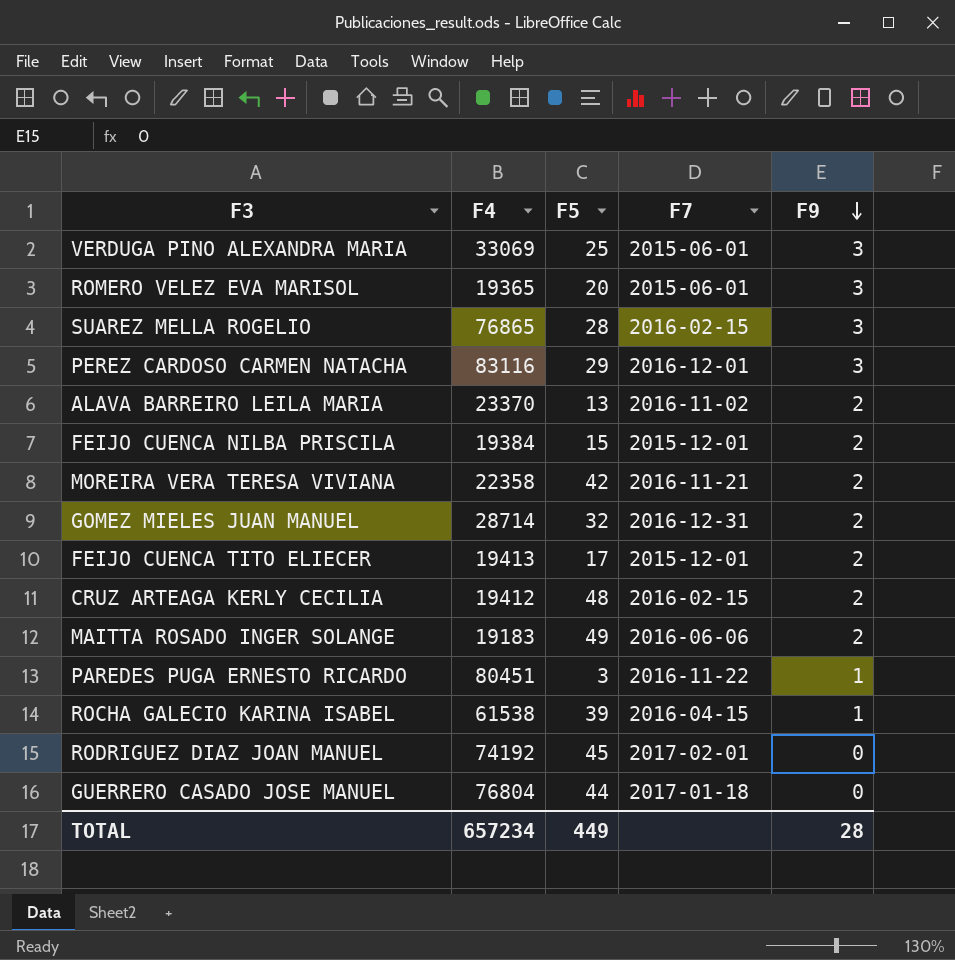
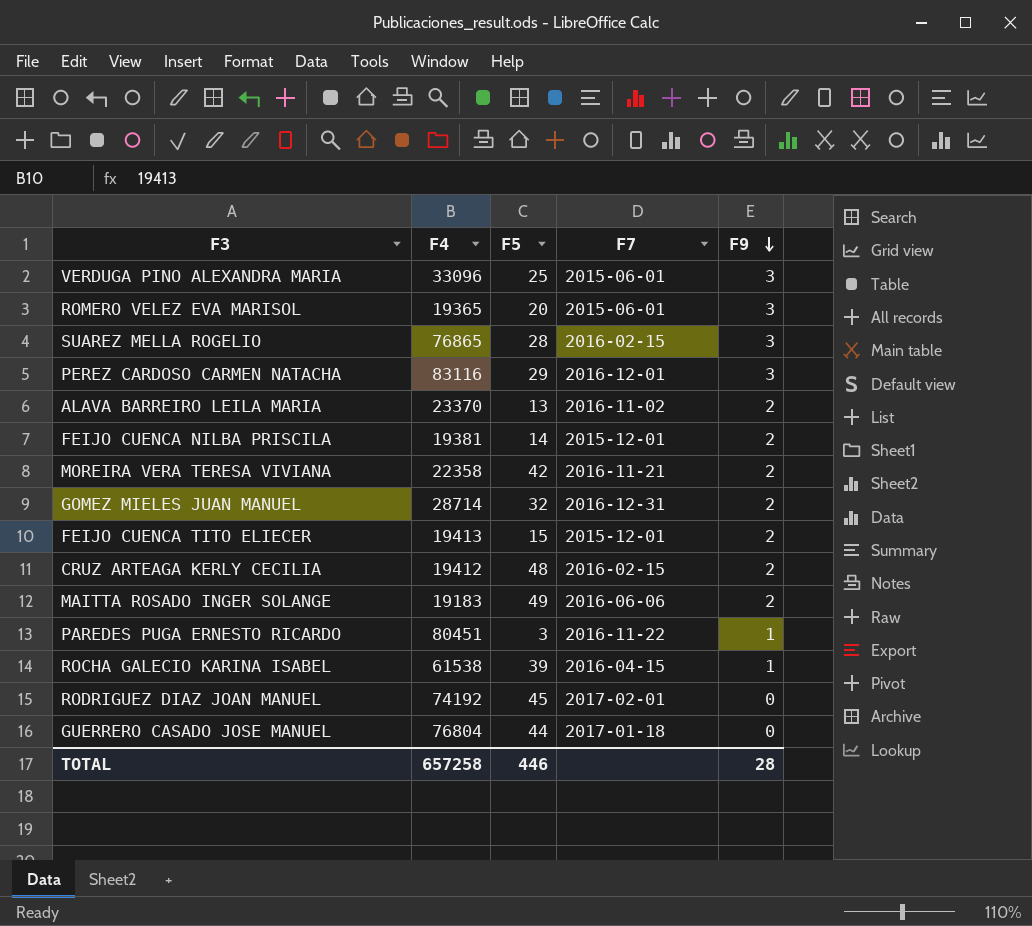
VERDUGA PINO ALEXANDRA MARIA | F4: 33069 -> 33096
FEIJO CUENCA NILBA PRISCILA | F4: 19384 -> 19381
FEIJO CUENCA NILBA PRISCILA | F5: 15 -> 14
FEIJO CUENCA TITO ELIECER | F5: 17 -> 15
TOTAL | F4: 657234 -> 657258
TOTAL | F5: 449 -> 446

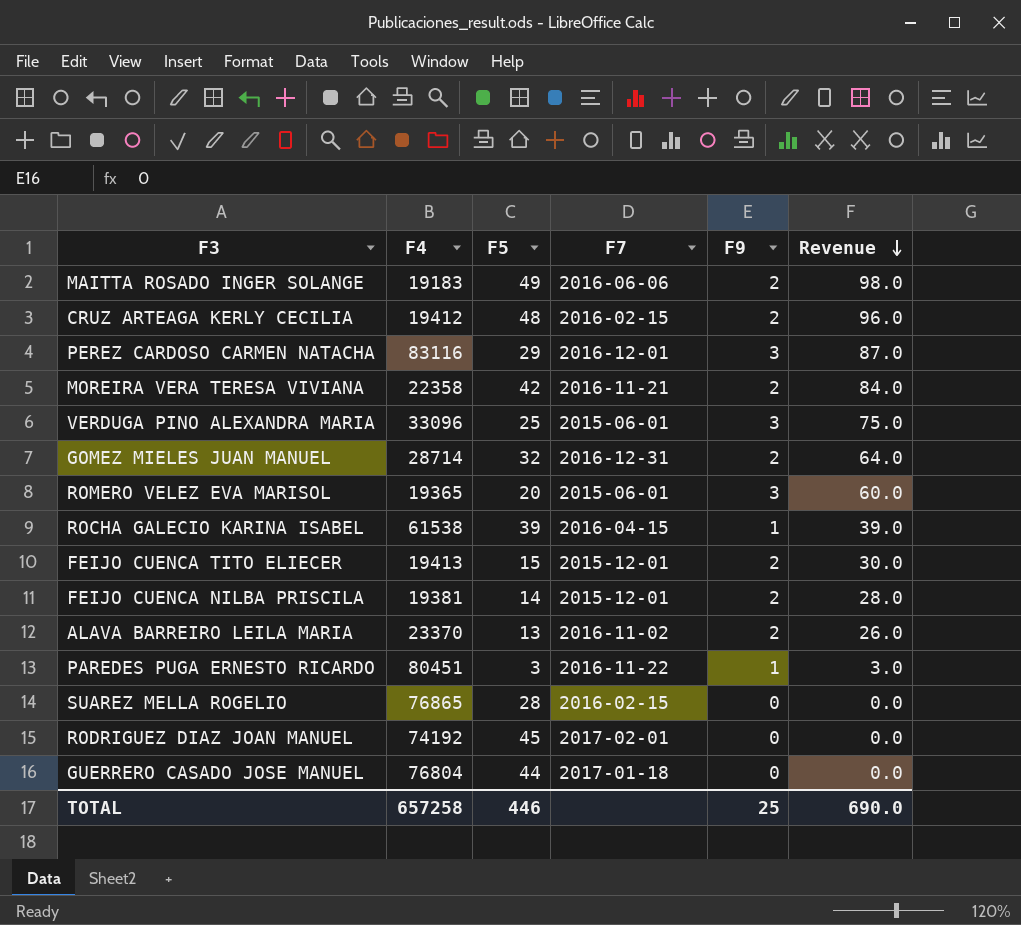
row order: F9 descending -> Revenue descending
column Revenue | formula: none -> [F5] * [F9]
SUAREZ MELLA ROGELIO | F9: 3 -> 0
TOTAL | F9: 28 -> 25

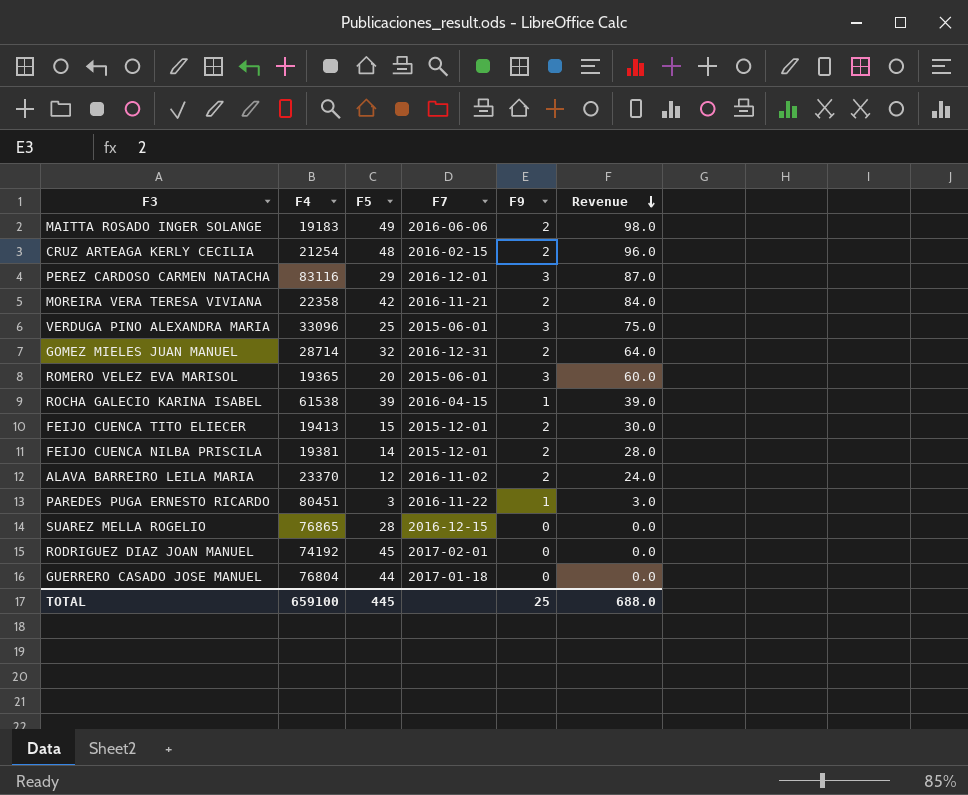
CRUZ ARTEAGA KERLY CECILIA | F4: 19412 -> 21254
ALAVA BARREIRO LEILA MARIA | F5: 13 -> 12
ALAVA BARREIRO LEILA MARIA | Revenue: 26.0 -> 24.0
SUAREZ MELLA ROGELIO | F7: 2016-02-15 -> 2016-12-15
TOTAL | F4: 657258 -> 659100
TOTAL | F5: 446 -> 445
TOTAL | Revenue: 690.0 -> 688.0

